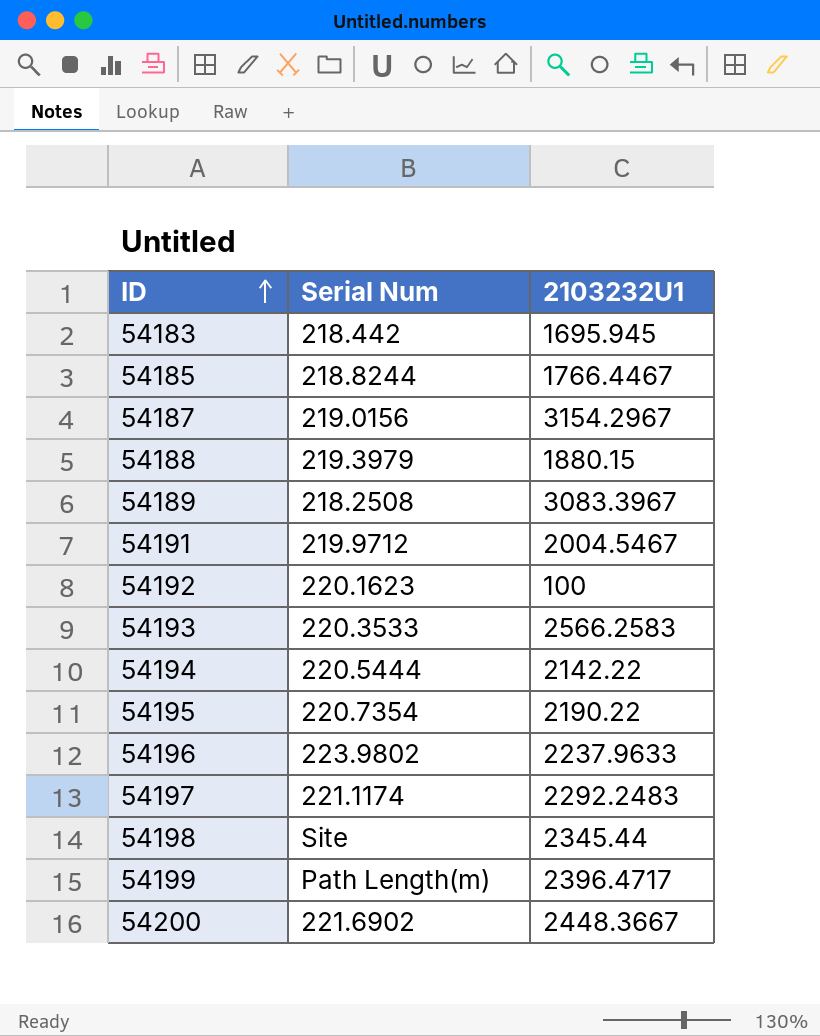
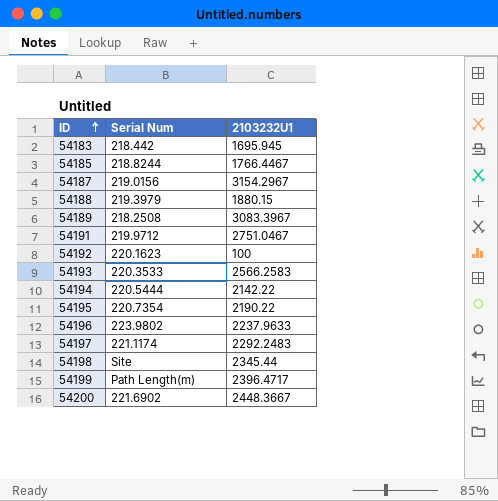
54191 | 2103232U1: 2004.5467 -> 2751.0467

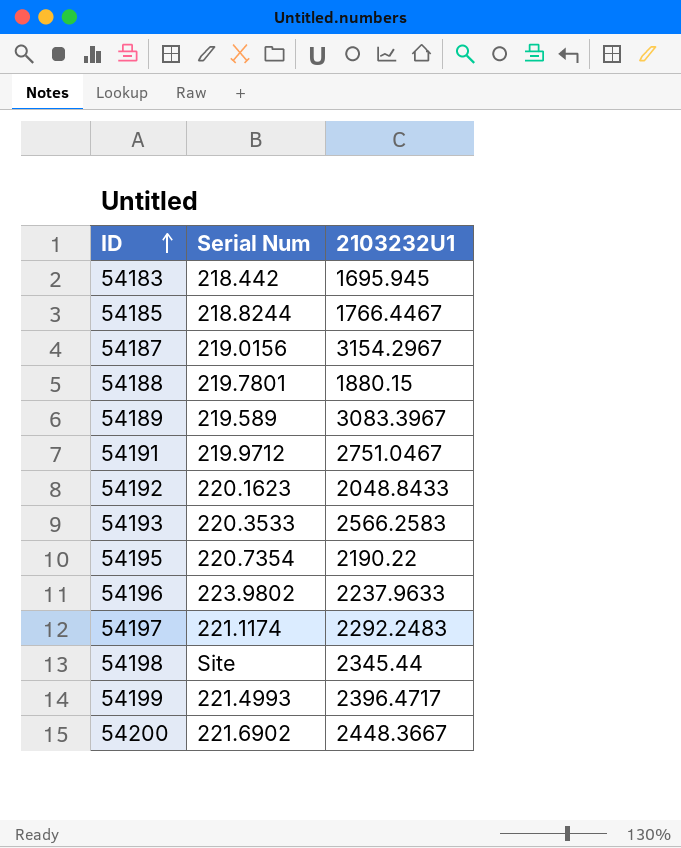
row 54194: 220.5444 | 2142.22 -> none
54188 | Serial Num: 219.3979 -> 219.7801
54189 | Serial Num: 218.2508 -> 219.589
54192 | 2103232U1: 100 -> 2048.8433
54199 | Serial Num: Path Length(m) -> 221.4993

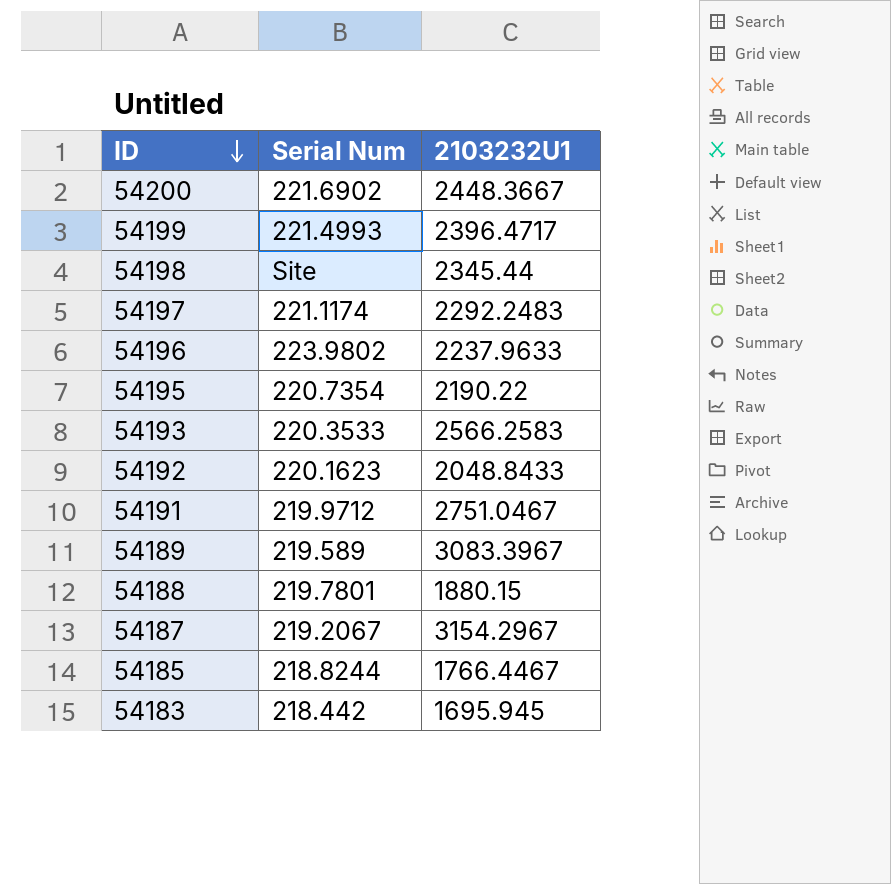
row order: ID ascending -> ID descending
54187 | Serial Num: 219.0156 -> 219.2067

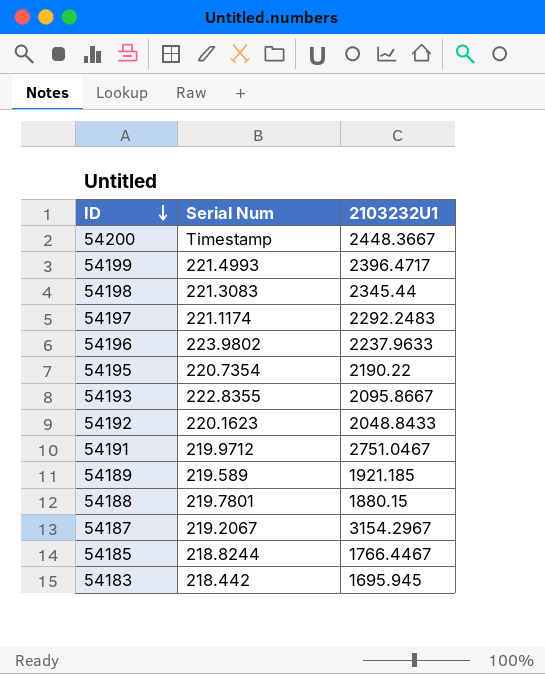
54200 | Serial Num: 221.6902 -> Timestamp
54198 | Serial Num: Site -> 221.3083
54193 | Serial Num: 220.3533 -> 222.8355
54193 | 2103232U1: 2566.2583 -> 2095.8667
54189 | 2103232U1: 3083.3967 -> 1921.185

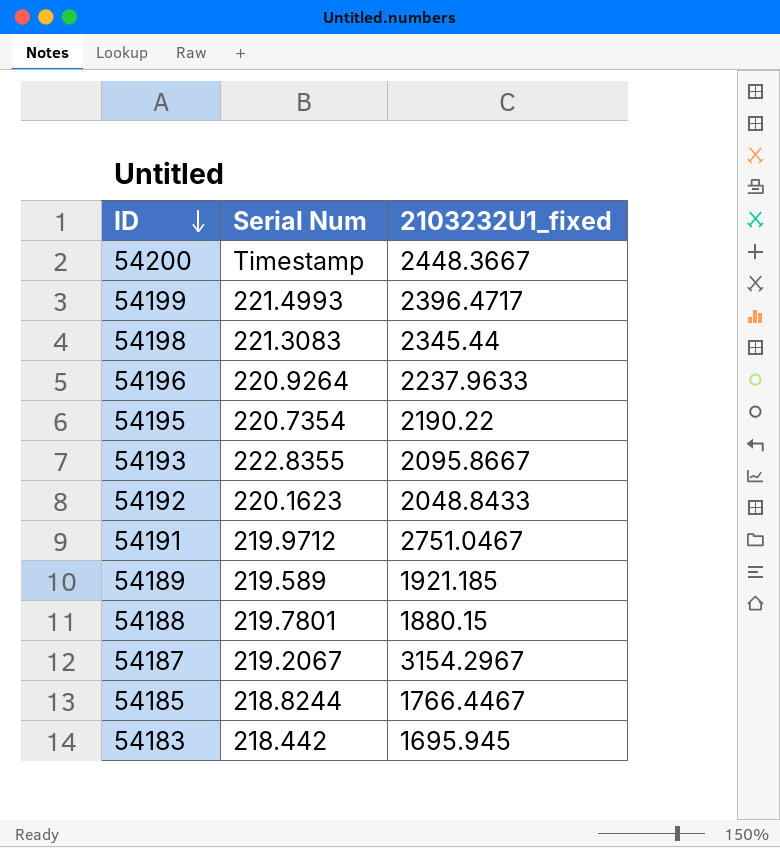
column name: 2103232U1 -> 2103232U1_fixed
row 54197: 221.1174 | 2292.2483 -> none
54196 | Serial Num: 223.9802 -> 220.9264

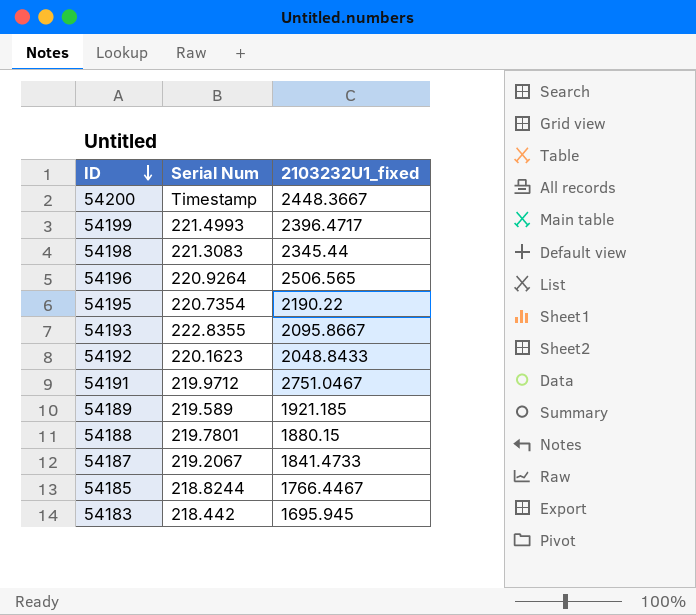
54196 | 2103232U1_fixed: 2237.9633 -> 2506.565
54187 | 2103232U1_fixed: 3154.2967 -> 1841.4733

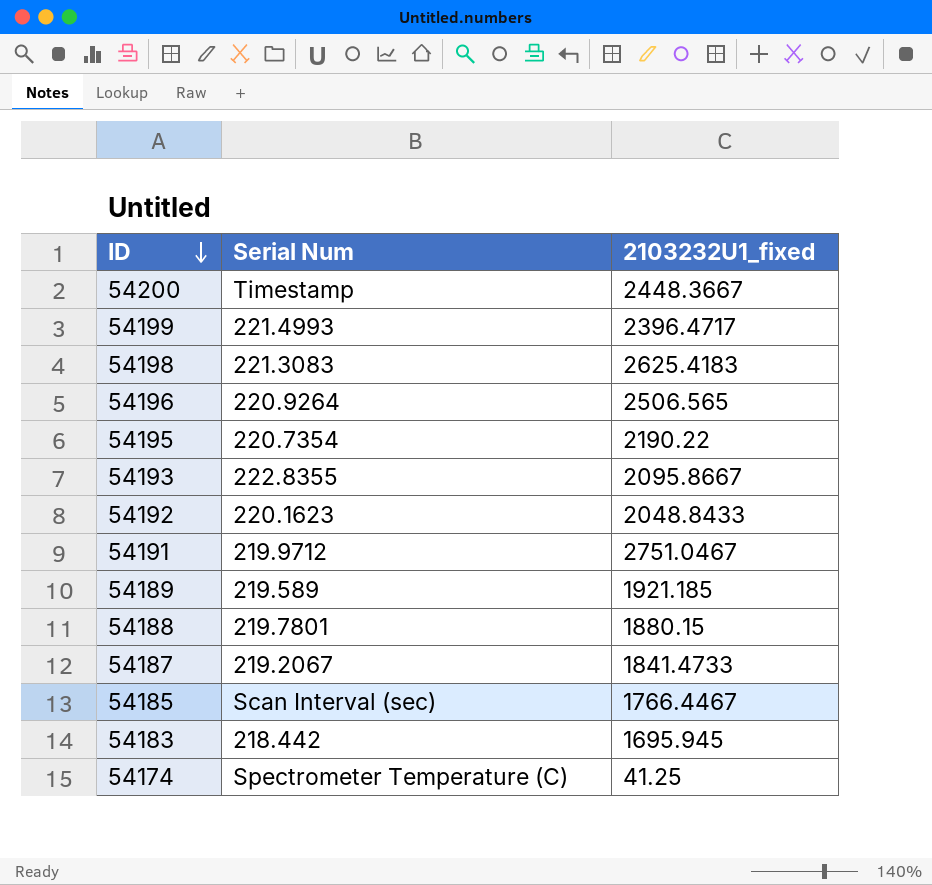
54198 | 2103232U1_fixed: 2345.44 -> 2625.4183
54185 | Serial Num: 218.8244 -> Scan Interval (sec)
row 54174: none -> Spectrometer Temperature (C) | 41.25

